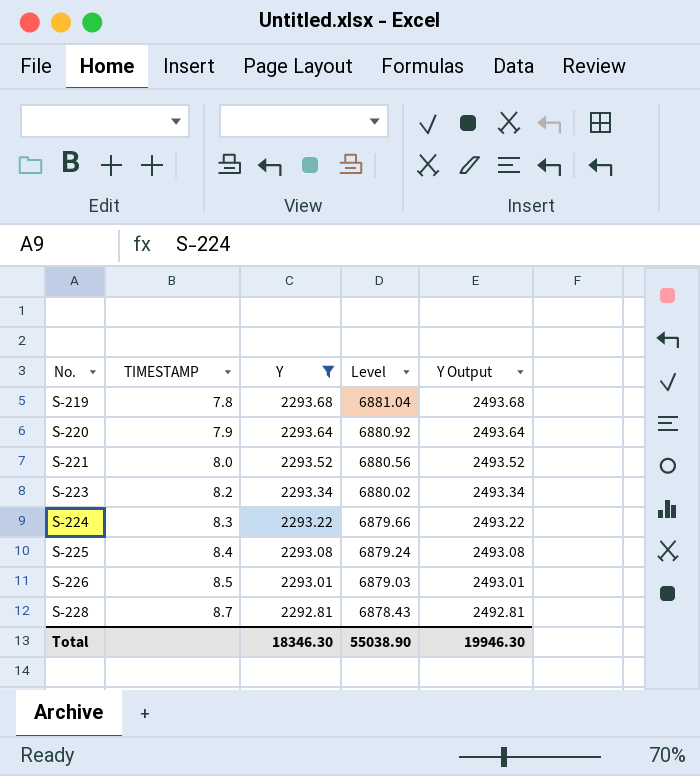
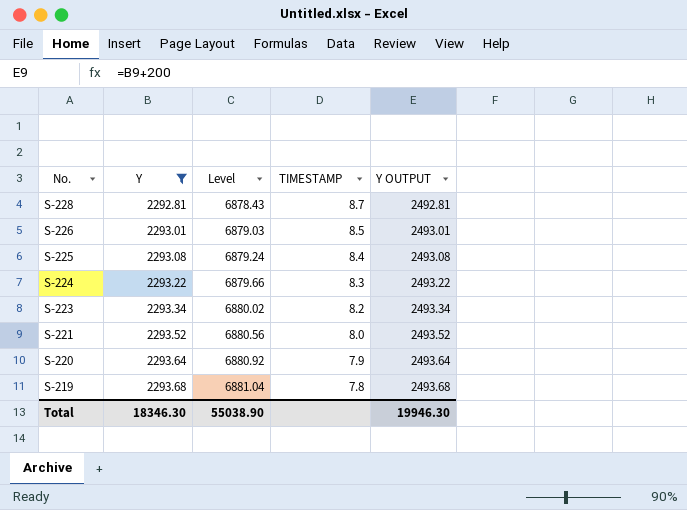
row order: No. ascending -> No. descending
column TIMESTAMP | position: 2 -> 4
column name: Y Output -> Y OUTPUT

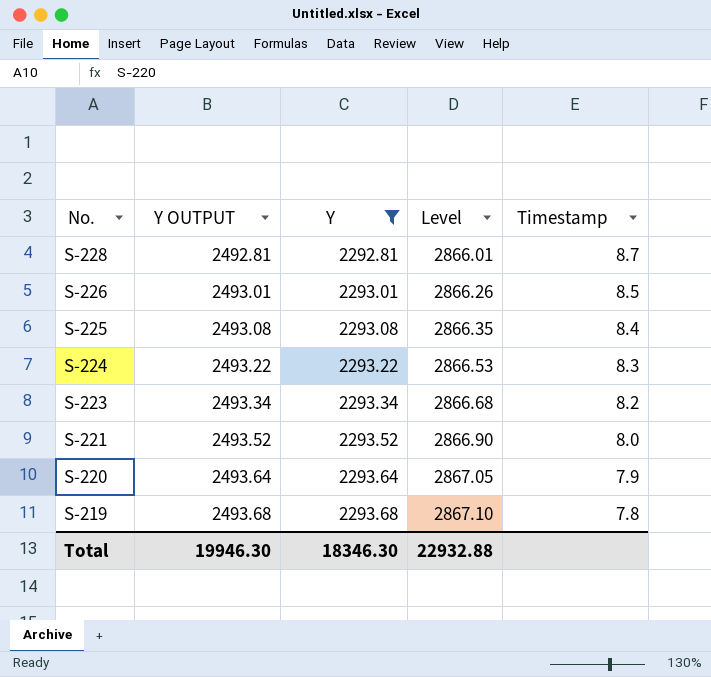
column Y OUTPUT | position: 5 -> 2
column Level | formula: [Y] * 3 -> [Y] * 1.25
column name: TIMESTAMP -> Timestamp
Total | Level: 55038.90 -> 22932.88

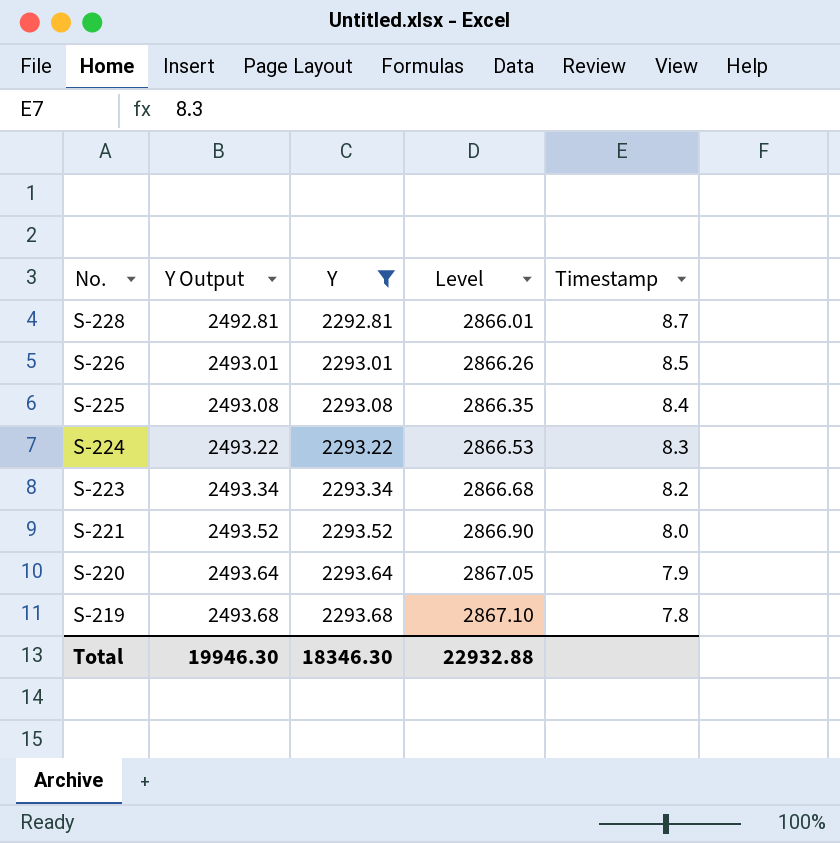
column name: Y OUTPUT -> Y Output

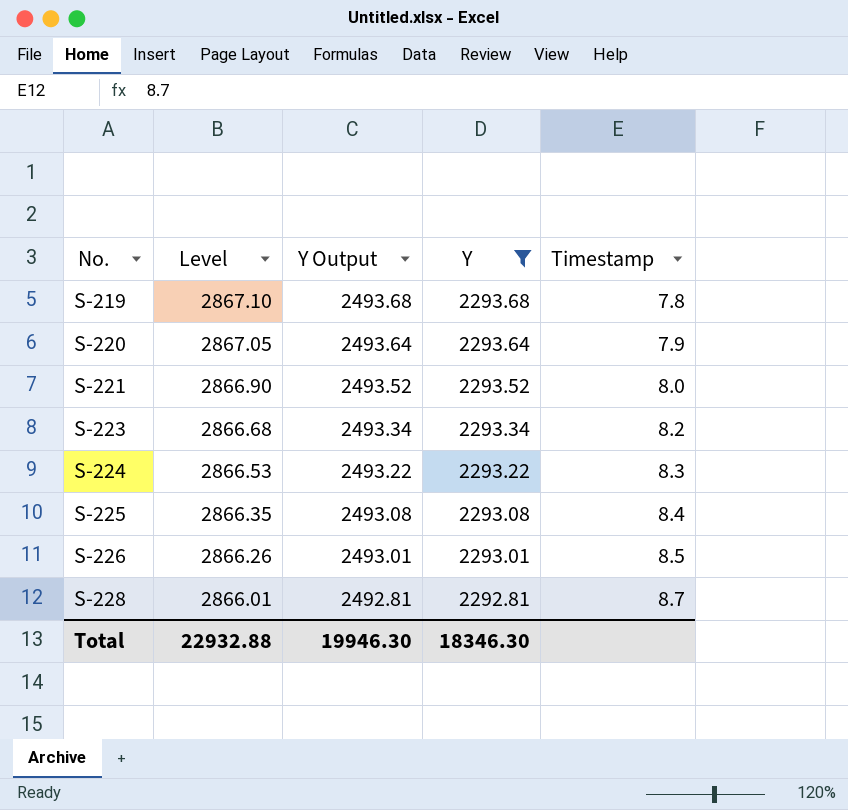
row order: No. descending -> No. ascending
column Level | position: 4 -> 2

